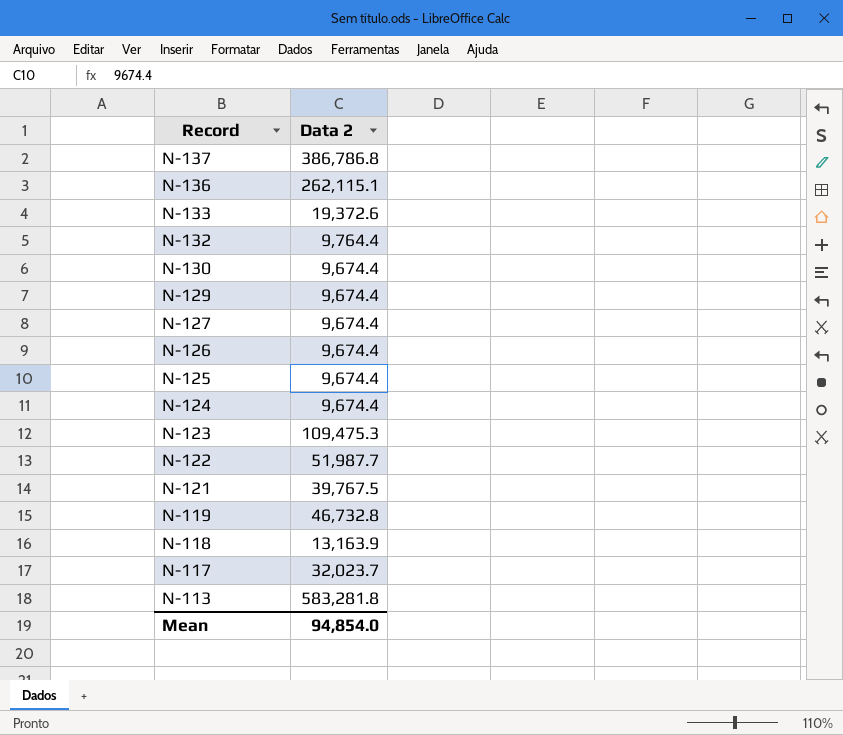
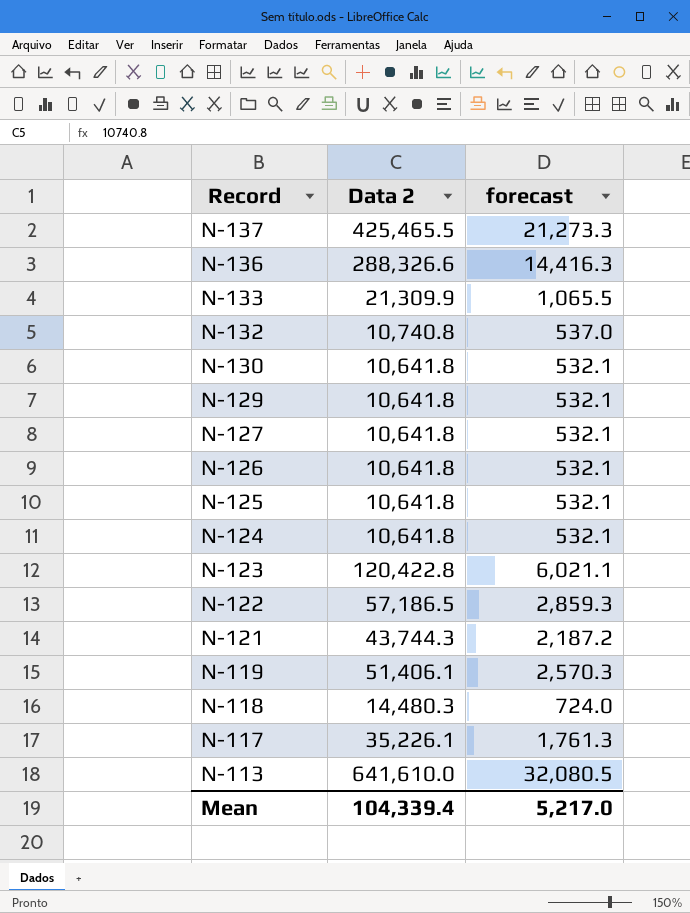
column forecast | formula: none -> [Data 2] * 0.05
N-137 | Data 2: 386,786.8 -> 425,465.5
N-136 | Data 2: 262,115.1 -> 288,326.6
N-133 | Data 2: 19,372.6 -> 21,309.9
N-132 | Data 2: 9,764.4 -> 10,740.8
N-130 | Data 2: 9,674.4 -> 10,641.8
N-129 | Data 2: 9,674.4 -> 10,641.8
N-127 | Data 2: 9,674.4 -> 10,641.8
N-126 | Data 2: 9,674.4 -> 10,641.8
N-125 | Data 2: 9,674.4 -> 10,641.8
N-124 | Data 2: 9,674.4 -> 10,641.8
N-123 | Data 2: 109,475.3 -> 120,422.8
N-122 | Data 2: 51,987.7 -> 57,186.5
N-121 | Data 2: 39,767.5 -> 43,744.3
N-119 | Data 2: 46,732.8 -> 51,406.1
N-118 | Data 2: 13,163.9 -> 14,480.3
N-117 | Data 2: 32,023.7 -> 35,226.1
N-113 | Data 2: 583,281.8 -> 641,610.0
Mean | Data 2: 94,854.0 -> 104,339.4

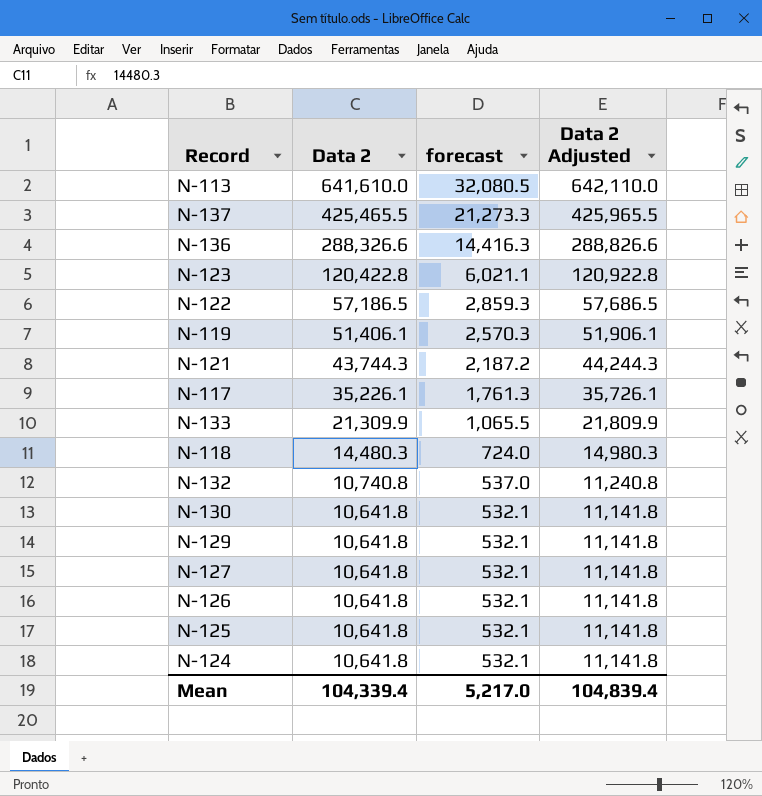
row order: Record descending -> Data 2 descending
column Data 2 Adjusted | formula: none -> [Data 2] + 500

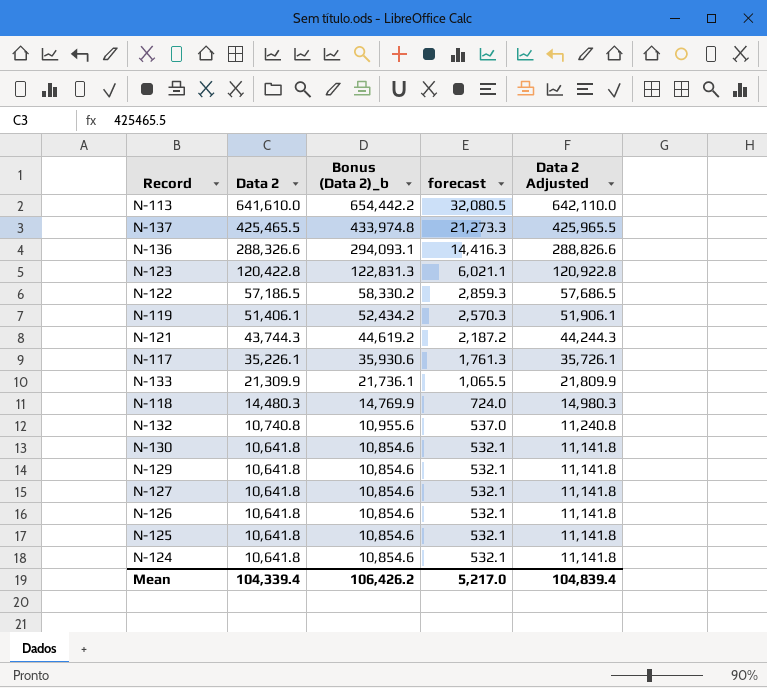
column Bonus (Data 2)_b | formula: none -> [Data 2] * 1.02

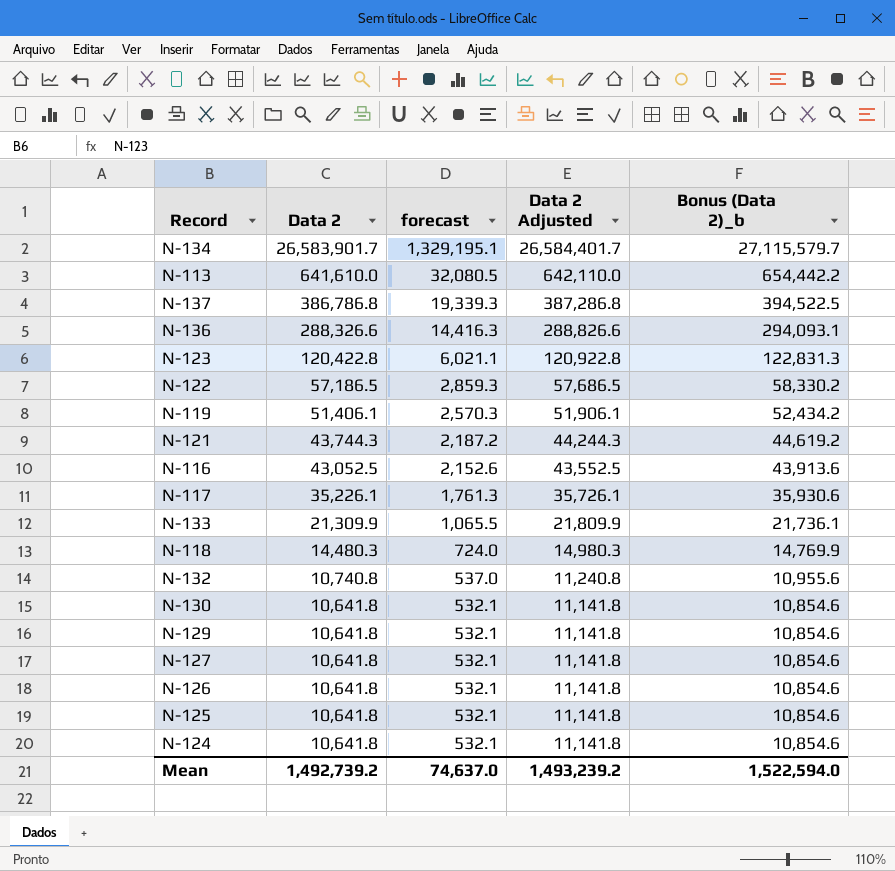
column Bonus (Data 2)_b | position: 3 -> 5
row N-134: none -> 26,583,901.7 | 1,329,195.1 | 26,584,401.7 | 27,115,579.7
N-137 | Data 2: 425,465.5 -> 386,786.8
N-137 | forecast: 21,273.3 -> 19,339.3
N-137 | Data 2 Adjusted: 425,965.5 -> 387,286.8
N-137 | Bonus (Data 2)_b: 433,974.8 -> 394,522.5
row N-116: none -> 43,052.5 | 2,152.6 | 43,552.5 | 43,913.6
Mean | Data 2: 104,339.4 -> 1,492,739.2
Mean | forecast: 5,217.0 -> 74,637.0
Mean | Data 2 Adjusted: 104,839.4 -> 1,493,239.2
Mean | Bonus (Data 2)_b: 106,426.2 -> 1,522,594.0

